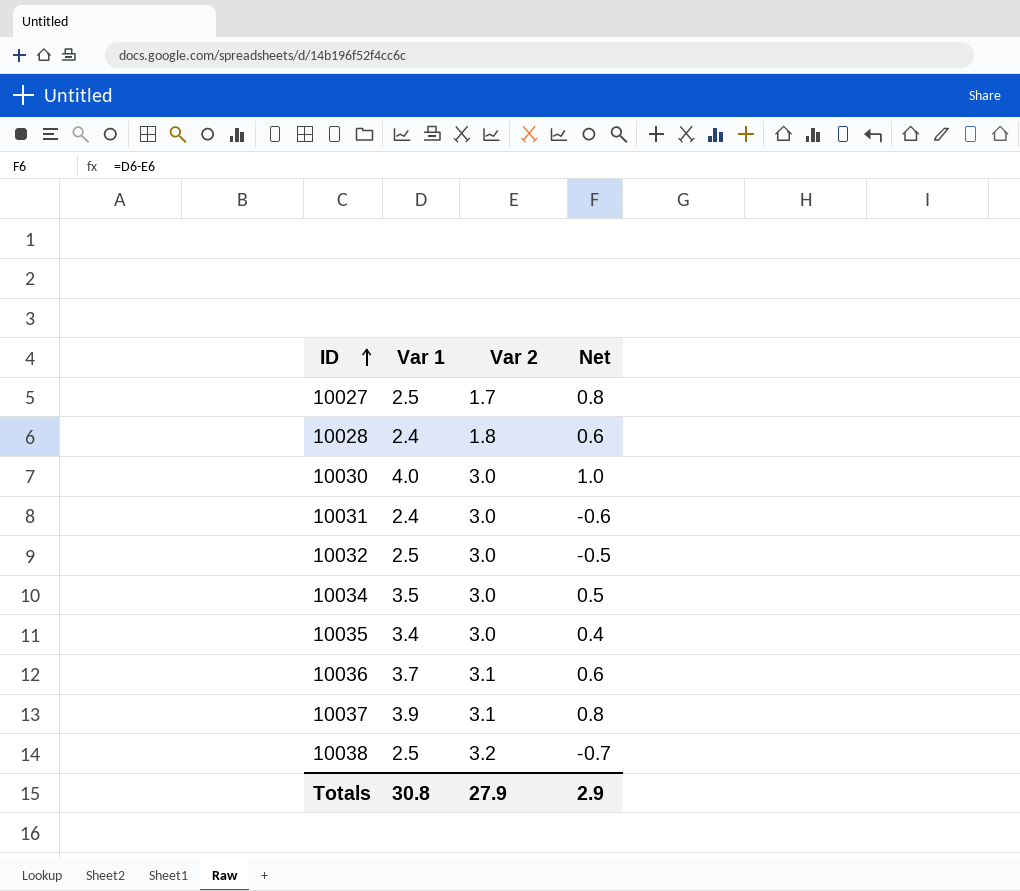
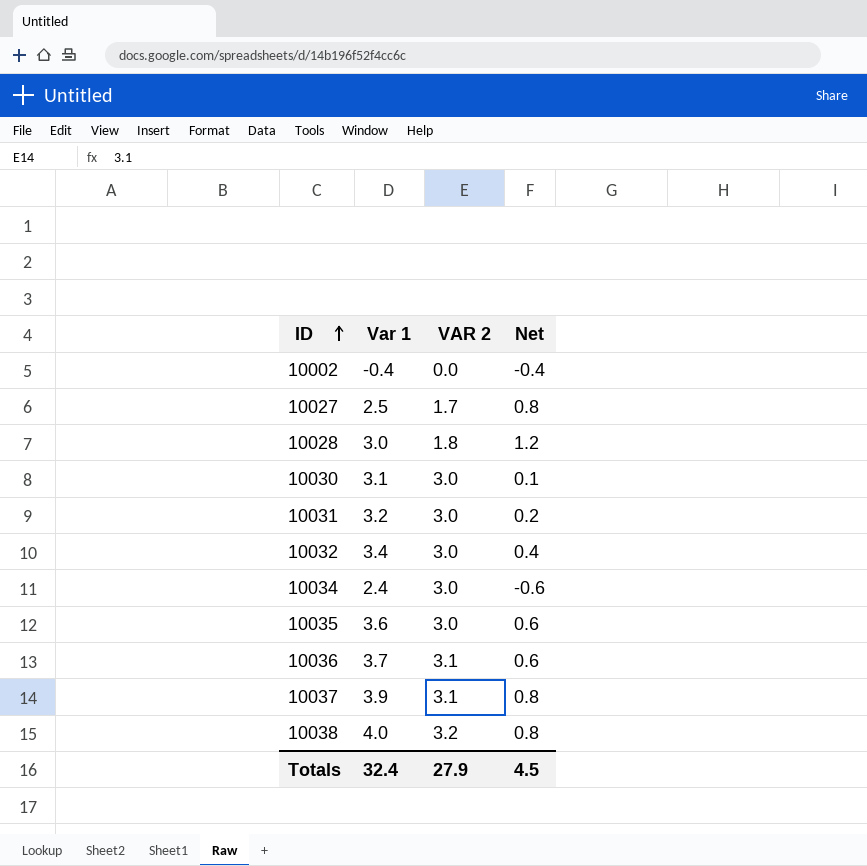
column name: Var 2 -> VAR 2
row 10002: none -> -0.4 | 0.0 | -0.4
10028 | Var 1: 2.4 -> 3.0
10028 | Net: 0.6 -> 1.2
10030 | Var 1: 4.0 -> 3.1
10030 | Net: 1.0 -> 0.1
10031 | Var 1: 2.4 -> 3.2
10031 | Net: -0.6 -> 0.2
10032 | Var 1: 2.5 -> 3.4
10032 | Net: -0.5 -> 0.4
10034 | Var 1: 3.5 -> 2.4
10034 | Net: 0.5 -> -0.6
10035 | Var 1: 3.4 -> 3.6
10035 | Net: 0.4 -> 0.6
10038 | Var 1: 2.5 -> 4.0
10038 | Net: -0.7 -> 0.8
Totals | Var 1: 30.8 -> 32.4
Totals | Net: 2.9 -> 4.5

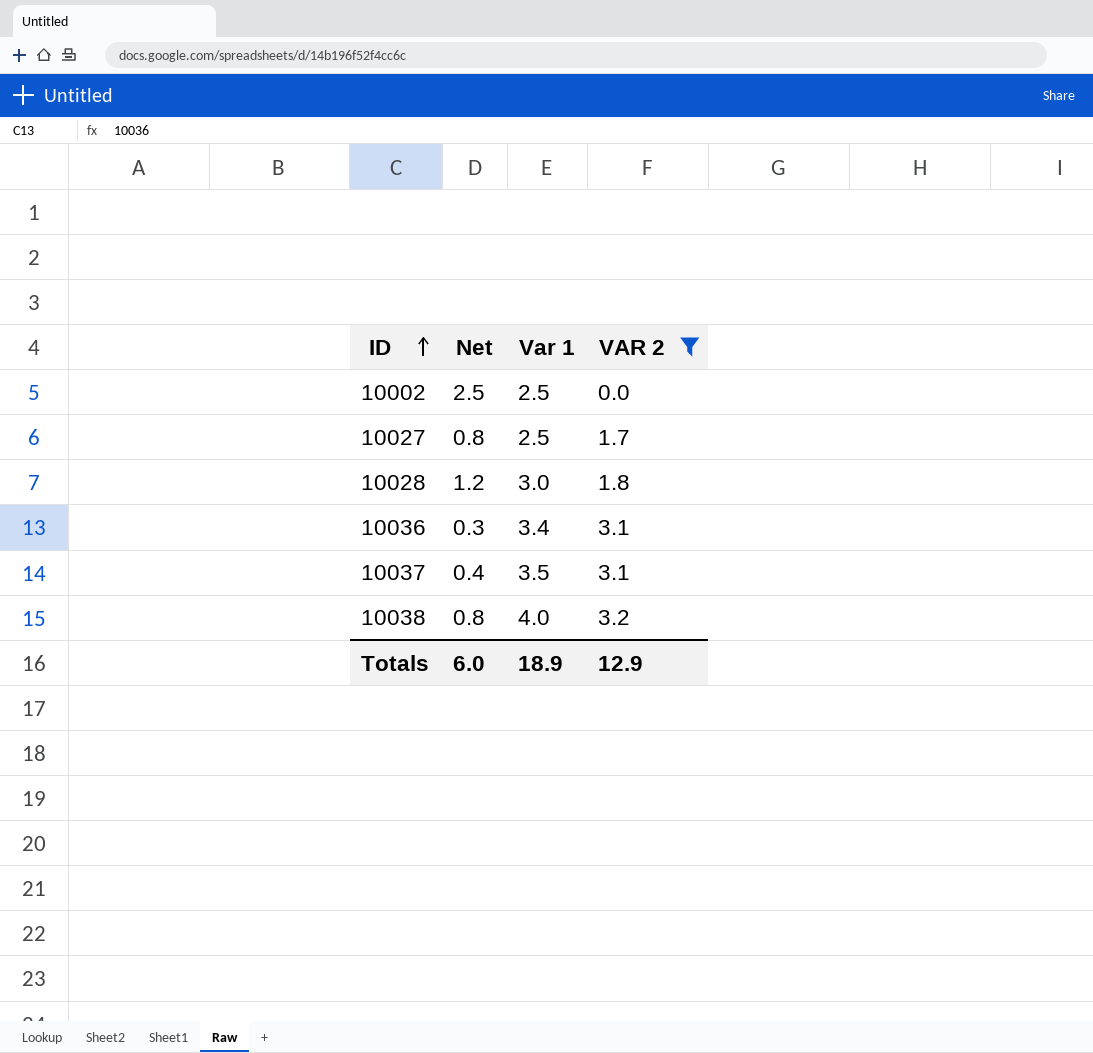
filter: none -> VAR 2 != 3.0
column Net | position: 4 -> 2
10002 | Net: -0.4 -> 2.5
10002 | Var 1: -0.4 -> 2.5
10036 | Net: 0.6 -> 0.3
10036 | Var 1: 3.7 -> 3.4
10037 | Net: 0.8 -> 0.4
10037 | Var 1: 3.9 -> 3.5
Totals | Net: 4.5 -> 6.0
Totals | Var 1: 32.4 -> 18.9
Totals | VAR 2: 27.9 -> 12.9

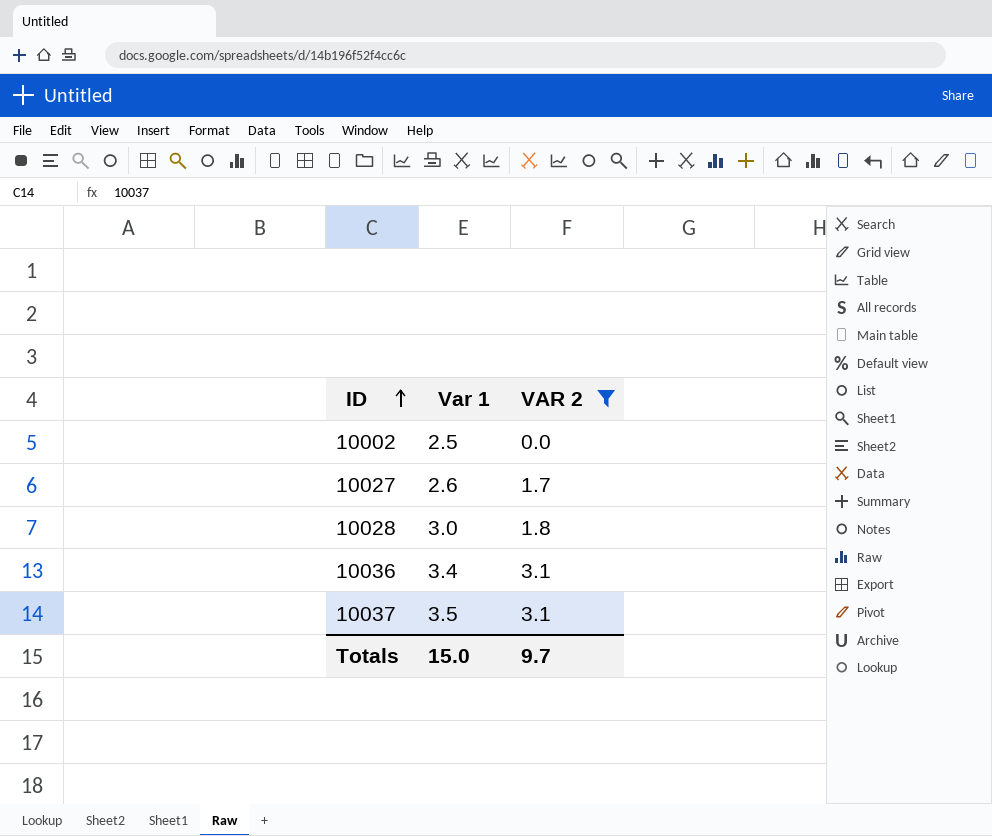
column Net | formula: [Var 1] - [VAR 2] -> none
row 10038: 0.8 | 4.0 | 3.2 -> none
10027 | Var 1: 2.5 -> 2.6
Totals | Var 1: 18.9 -> 15.0
Totals | VAR 2: 12.9 -> 9.7

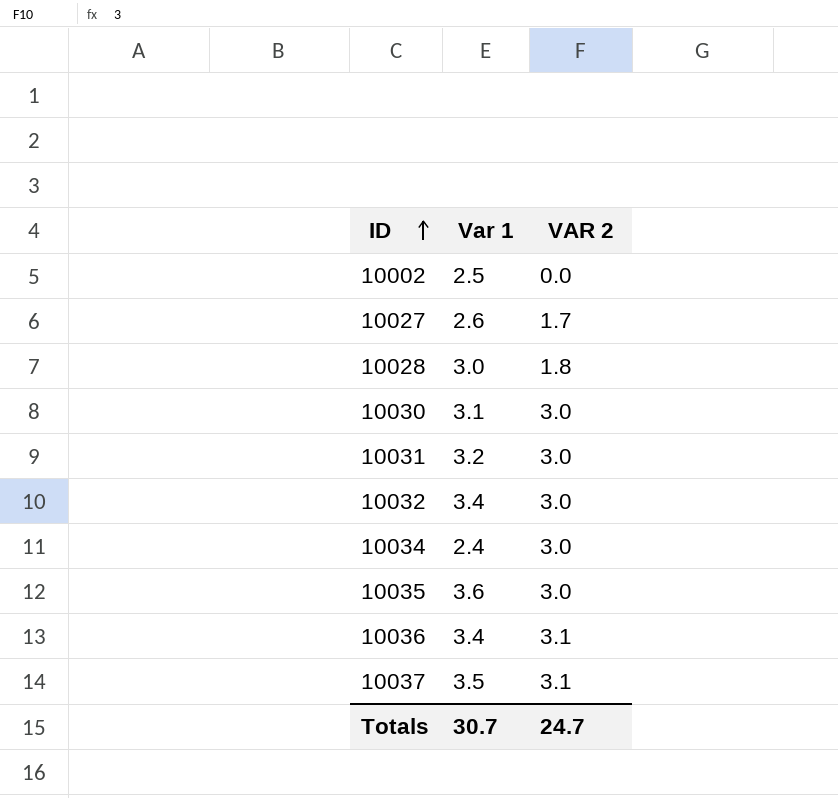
filter: VAR 2 != 3.0 -> none
Totals | Var 1: 15.0 -> 30.7
Totals | VAR 2: 9.7 -> 24.7

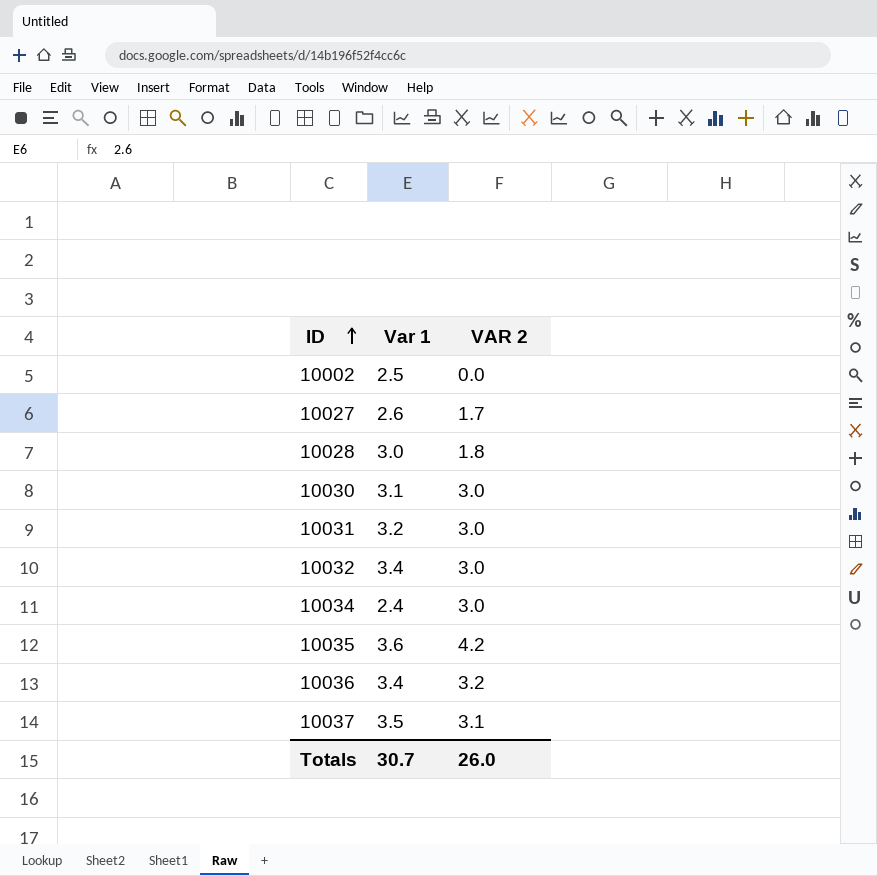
10035 | VAR 2: 3.0 -> 4.2
10036 | VAR 2: 3.1 -> 3.2
Totals | VAR 2: 24.7 -> 26.0

